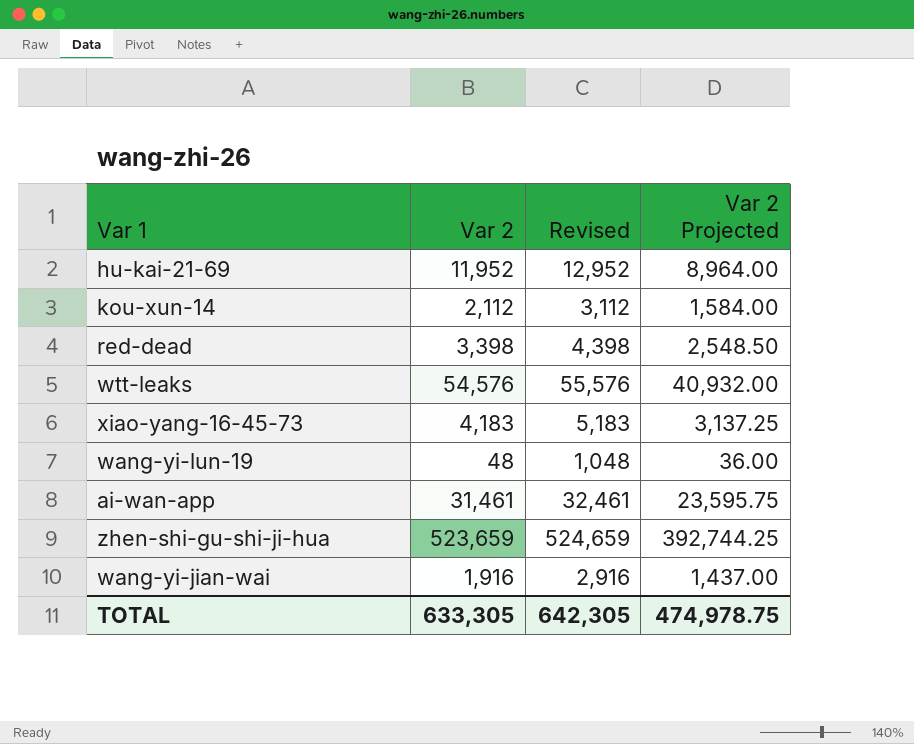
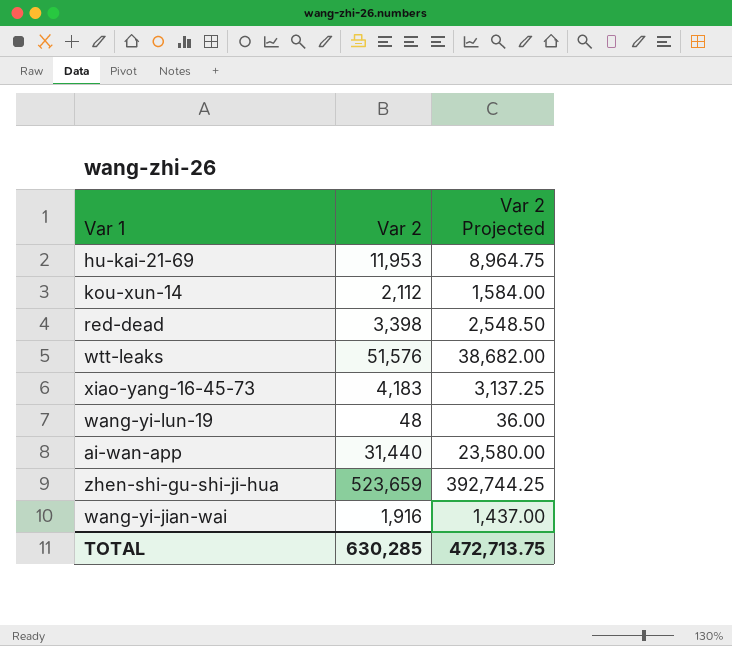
column Revised | formula: [Var 2] + 1000 -> none
hu-kai-21-69 | Var 2: 11,952 -> 11,953
hu-kai-21-69 | Var 2 Projected: 8,964.00 -> 8,964.75
wtt-leaks | Var 2: 54,576 -> 51,576
wtt-leaks | Var 2 Projected: 40,932.00 -> 38,682.00
ai-wan-app | Var 2: 31,461 -> 31,440
ai-wan-app | Var 2 Projected: 23,595.75 -> 23,580.00
TOTAL | Var 2: 633,305 -> 630,285
TOTAL | Var 2 Projected: 474,978.75 -> 472,713.75

